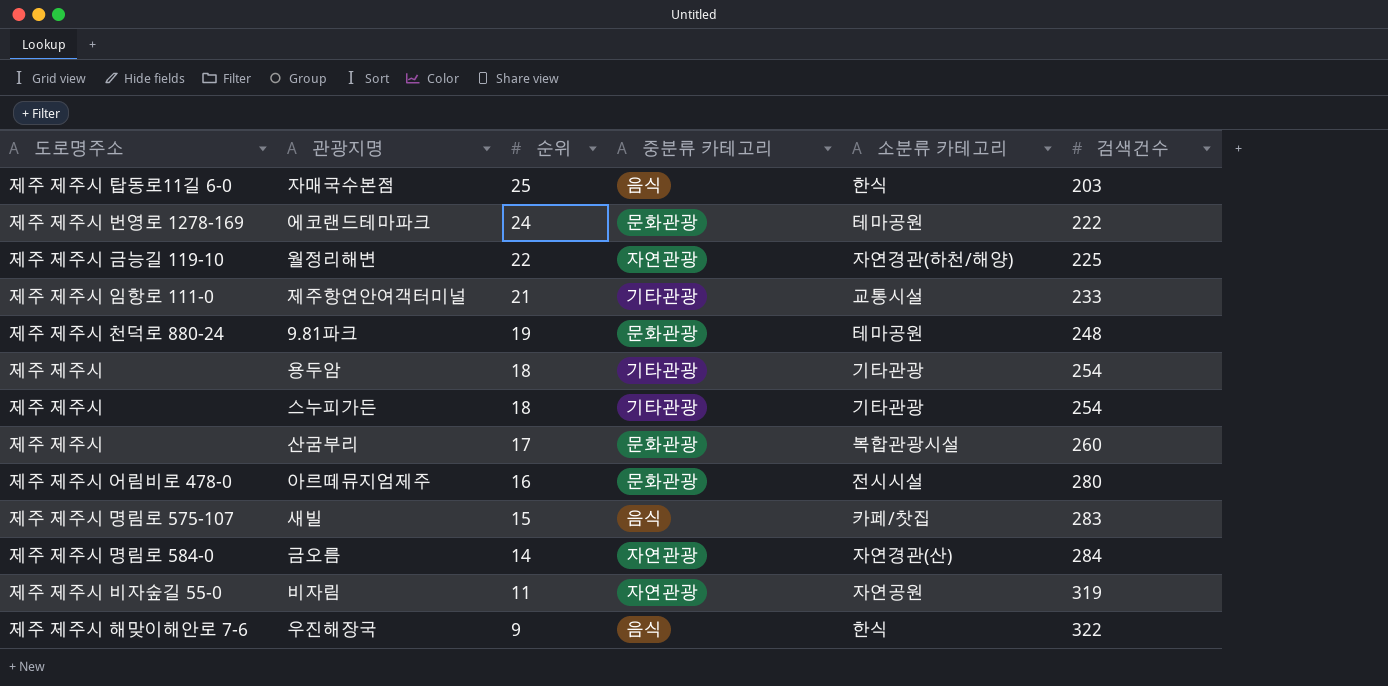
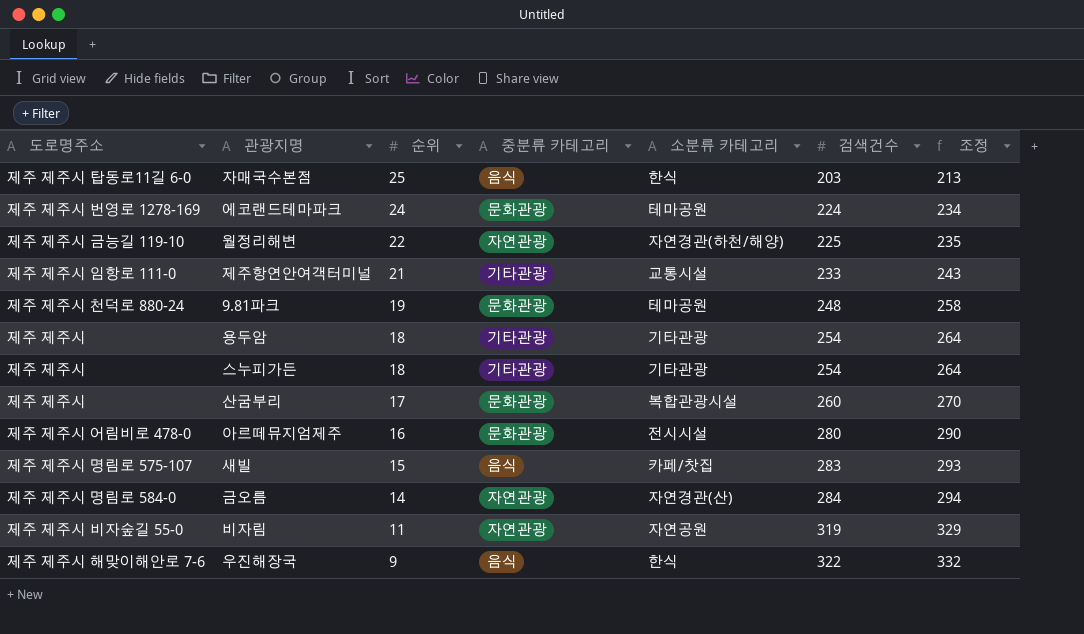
column 조정 | formula: none -> [검색건수] + 10
에코랜드테마파크 | 검색건수: 222 -> 224

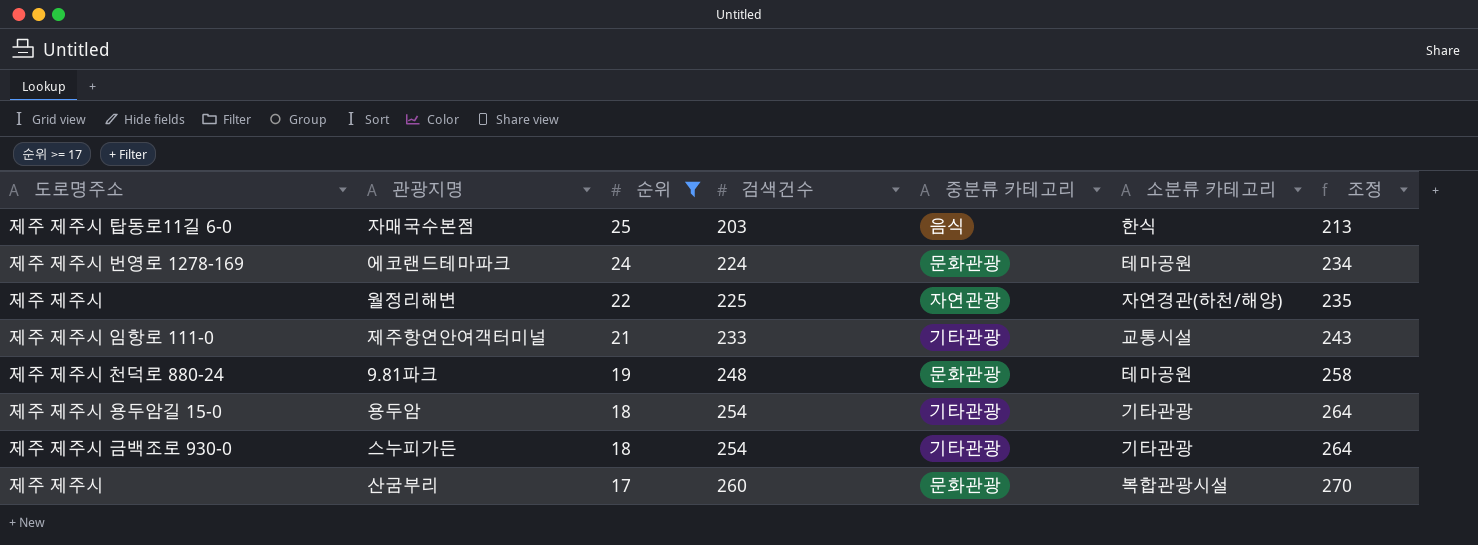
filter: none -> 순위 >= 17
column 검색건수 | position: 6 -> 4
월정리해변 | 도로명주소: 제주 제주시 금능길 119-10 -> 제주 제주시
용두암 | 도로명주소: 제주 제주시 -> 제주 제주시 용두암길 15-0
스누피가든 | 도로명주소: 제주 제주시 -> 제주 제주시 금백조로 930-0

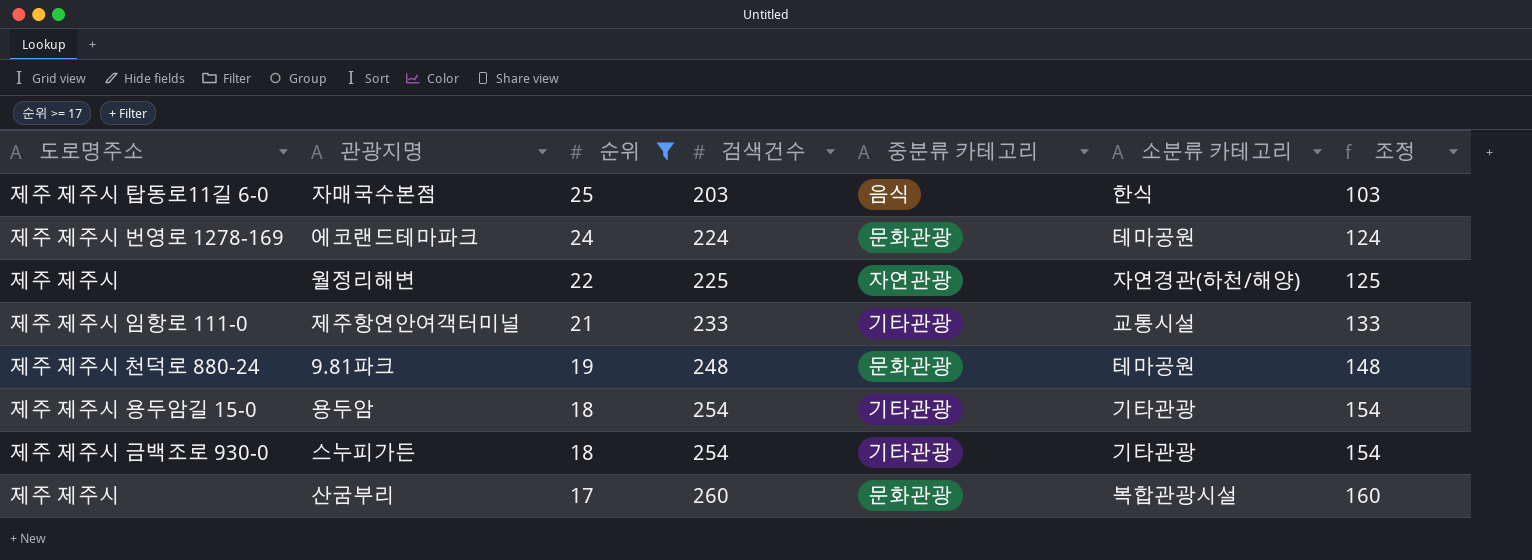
column 조정 | formula: [검색건수] + 10 -> [검색건수] - 100

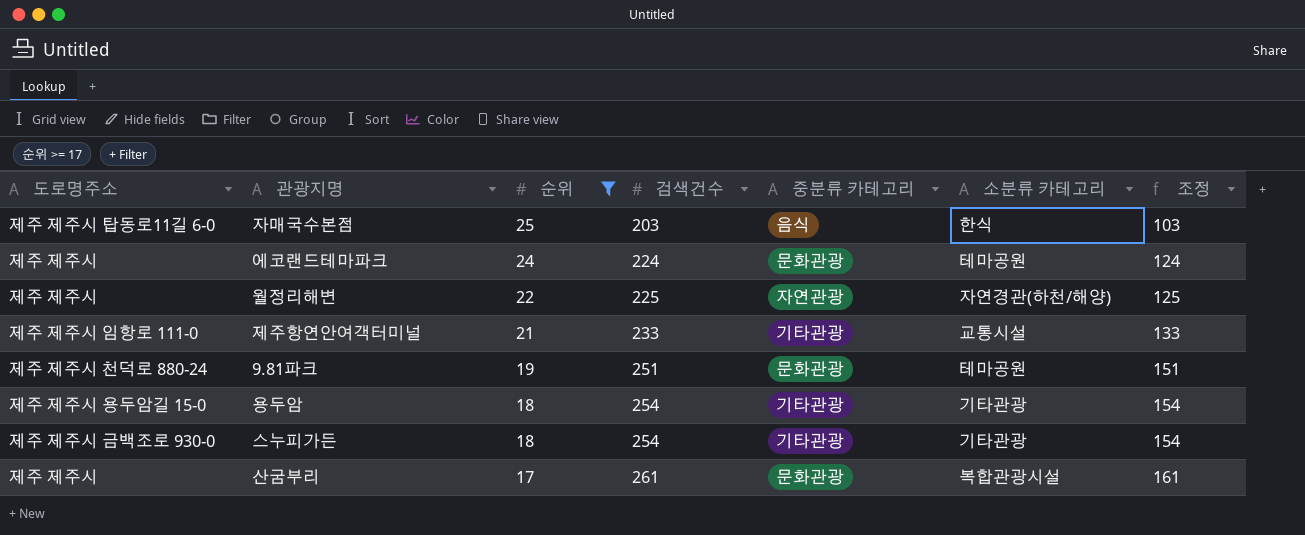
에코랜드테마파크 | 도로명주소: 제주 제주시 번영로 1278-169 -> 제주 제주시
9.81파크 | 검색건수: 248 -> 251
9.81파크 | 조정: 148 -> 151
산굼부리 | 검색건수: 260 -> 261
산굼부리 | 조정: 160 -> 161

